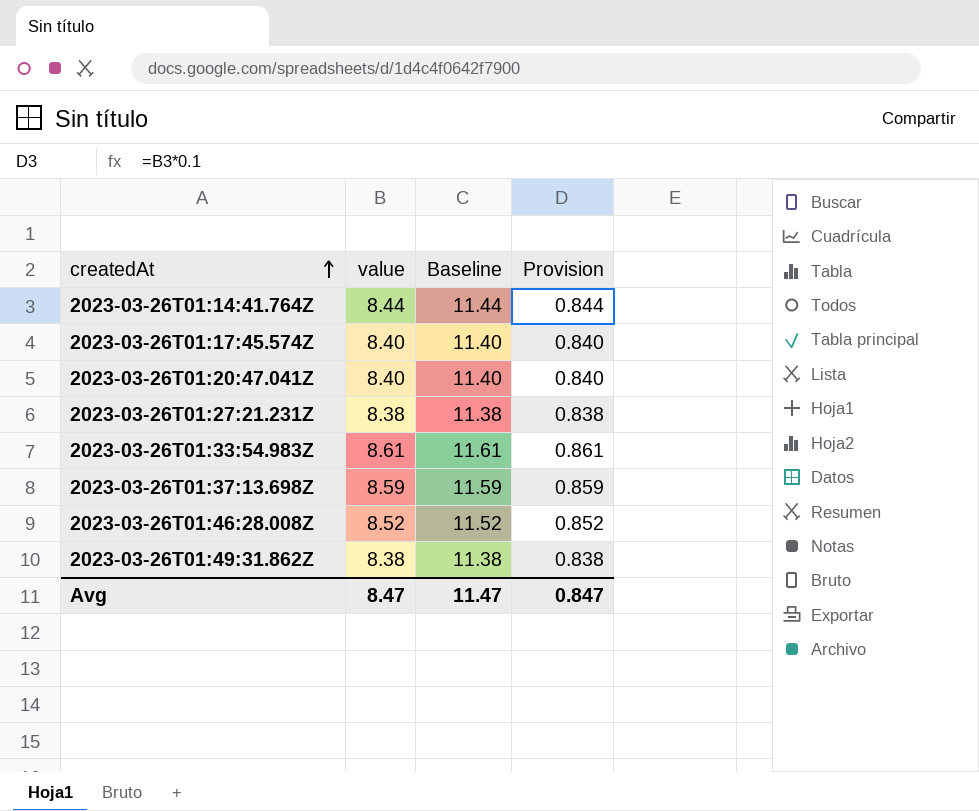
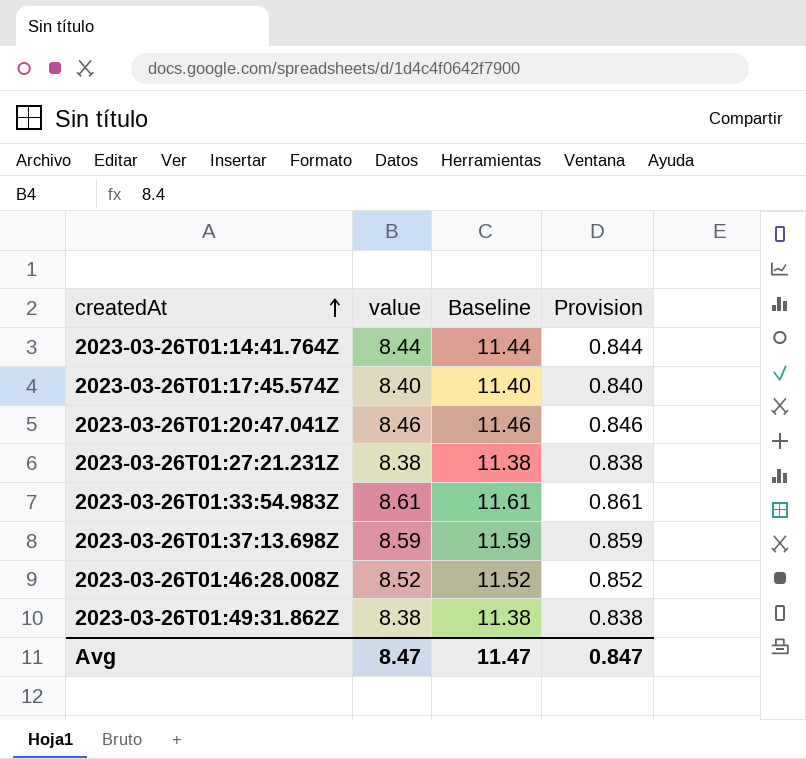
2023-03-26T01:20:47.041Z | value: 8.40 -> 8.46
2023-03-26T01:20:47.041Z | Baseline: 11.40 -> 11.46
2023-03-26T01:20:47.041Z | Provision: 0.840 -> 0.846

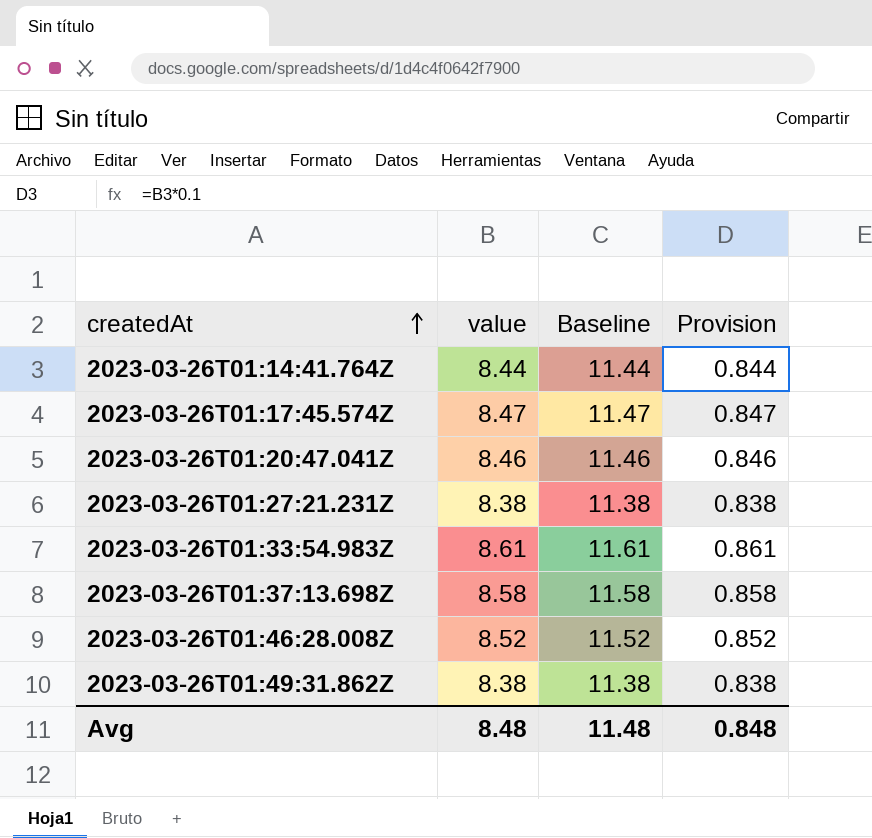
2023-03-26T01:17:45.574Z | value: 8.40 -> 8.47
2023-03-26T01:17:45.574Z | Baseline: 11.40 -> 11.47
2023-03-26T01:17:45.574Z | Provision: 0.840 -> 0.847
2023-03-26T01:37:13.698Z | value: 8.59 -> 8.58
2023-03-26T01:37:13.698Z | Baseline: 11.59 -> 11.58
2023-03-26T01:37:13.698Z | Provision: 0.859 -> 0.858
Avg | value: 8.47 -> 8.48
Avg | Baseline: 11.47 -> 11.48
Avg | Provision: 0.847 -> 0.848

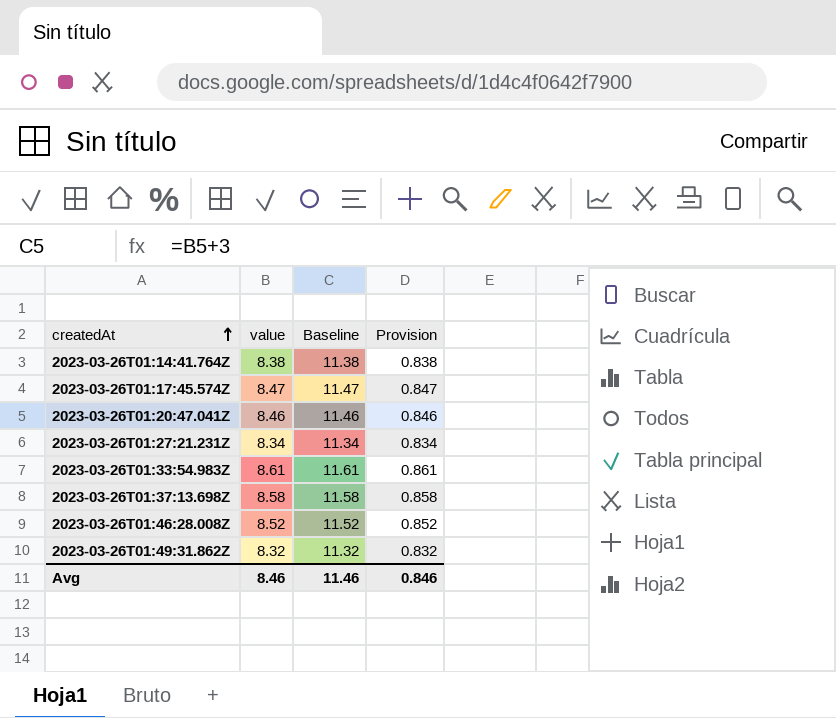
2023-03-26T01:14:41.764Z | value: 8.44 -> 8.38
2023-03-26T01:14:41.764Z | Baseline: 11.44 -> 11.38
2023-03-26T01:14:41.764Z | Provision: 0.844 -> 0.838
2023-03-26T01:27:21.231Z | value: 8.38 -> 8.34
2023-03-26T01:27:21.231Z | Baseline: 11.38 -> 11.34
2023-03-26T01:27:21.231Z | Provision: 0.838 -> 0.834
2023-03-26T01:49:31.862Z | value: 8.38 -> 8.32
2023-03-26T01:49:31.862Z | Baseline: 11.38 -> 11.32
2023-03-26T01:49:31.862Z | Provision: 0.838 -> 0.832
Avg | value: 8.48 -> 8.46
Avg | Baseline: 11.48 -> 11.46
Avg | Provision: 0.848 -> 0.846

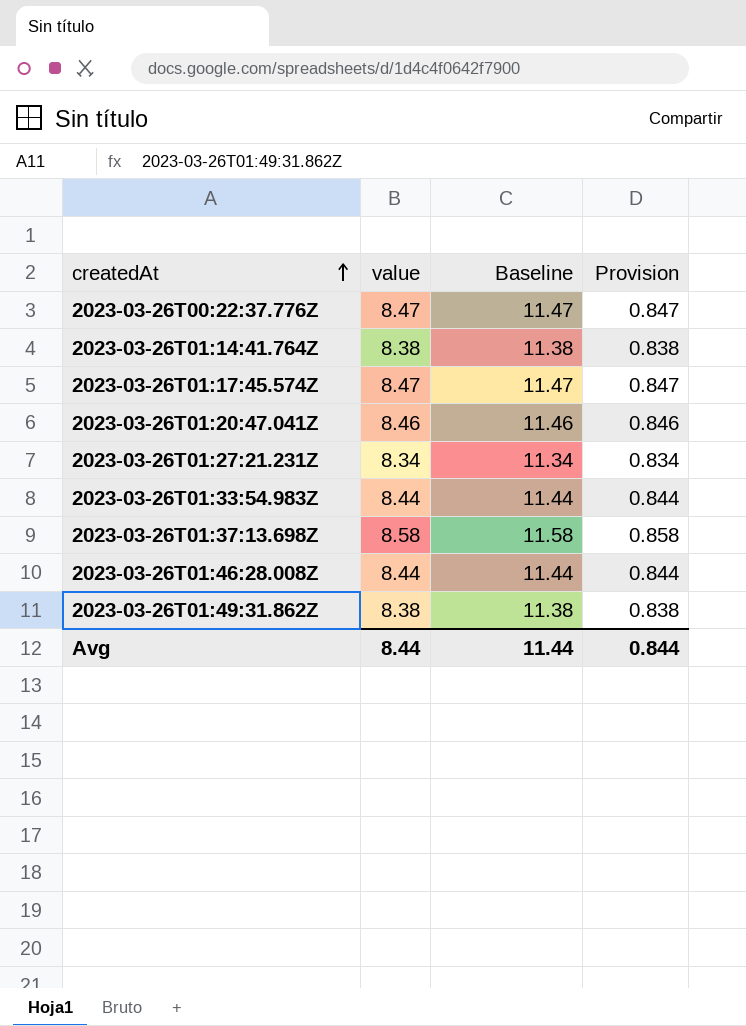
row 2023-03-26T00:22:37.776Z: none -> 8.47 | 11.47 | 0.847
2023-03-26T01:33:54.983Z | value: 8.61 -> 8.44
2023-03-26T01:33:54.983Z | Baseline: 11.61 -> 11.44
2023-03-26T01:33:54.983Z | Provision: 0.861 -> 0.844
2023-03-26T01:46:28.008Z | value: 8.52 -> 8.44
2023-03-26T01:46:28.008Z | Baseline: 11.52 -> 11.44
2023-03-26T01:46:28.008Z | Provision: 0.852 -> 0.844
2023-03-26T01:49:31.862Z | value: 8.32 -> 8.38
2023-03-26T01:49:31.862Z | Baseline: 11.32 -> 11.38
2023-03-26T01:49:31.862Z | Provision: 0.832 -> 0.838
Avg | value: 8.46 -> 8.44
Avg | Baseline: 11.46 -> 11.44
Avg | Provision: 0.846 -> 0.844

